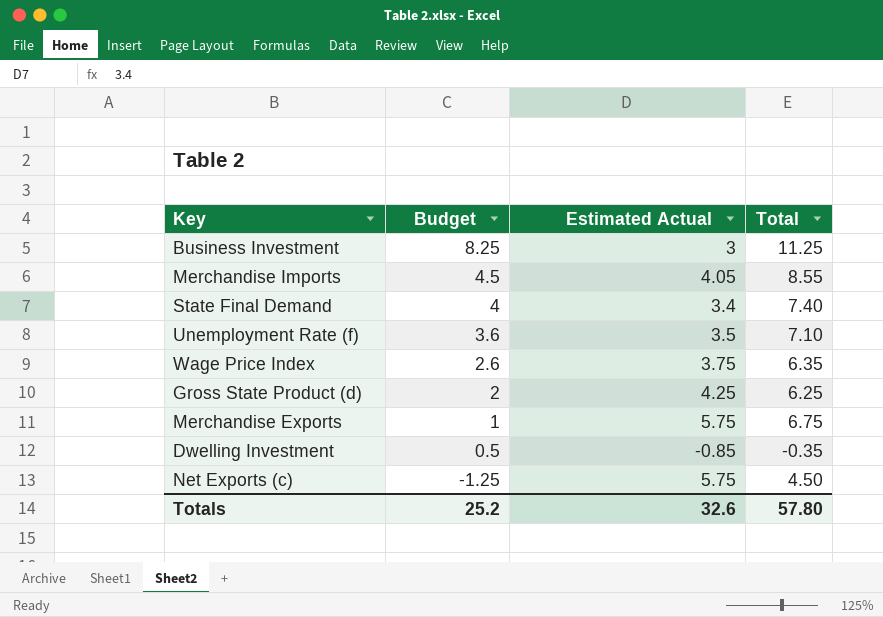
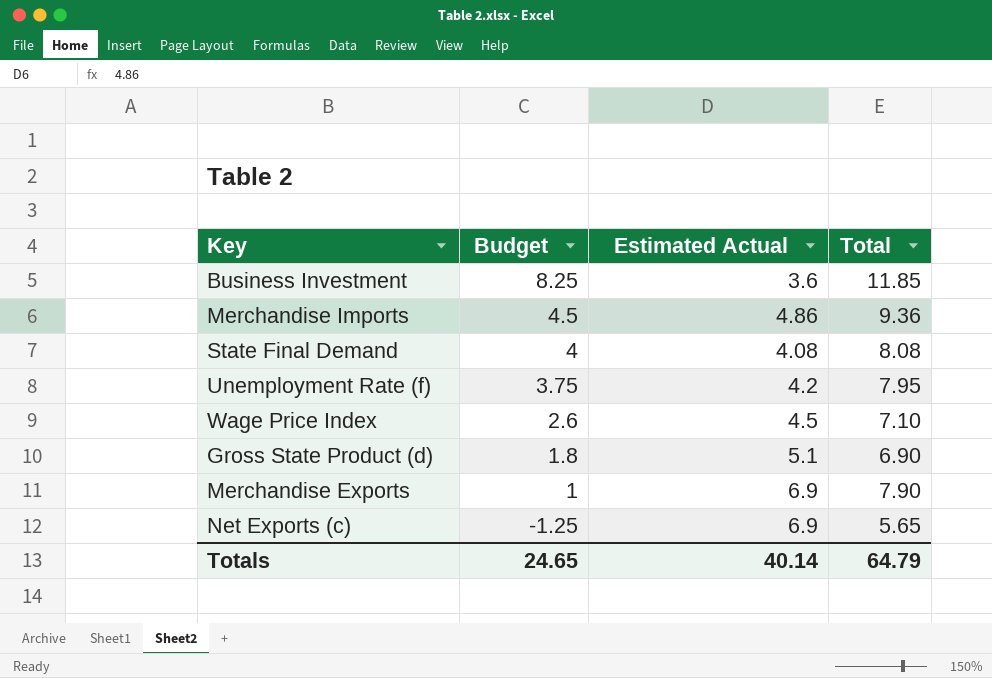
row Dwelling Investment: 0.5 | -0.85 | -0.35 -> none
Business Investment | Estimated Actual: 3 -> 3.6
Business Investment | Total: 11.25 -> 11.85
Merchandise Imports | Estimated Actual: 4.05 -> 4.86
Merchandise Imports | Total: 8.55 -> 9.36
State Final Demand | Estimated Actual: 3.4 -> 4.08
State Final Demand | Total: 7.40 -> 8.08
Unemployment Rate (f) | Budget: 3.6 -> 3.75
Unemployment Rate (f) | Estimated Actual: 3.5 -> 4.2
Unemployment Rate (f) | Total: 7.10 -> 7.95
Wage Price Index | Estimated Actual: 3.75 -> 4.5
Wage Price Index | Total: 6.35 -> 7.10
Gross State Product (d) | Budget: 2 -> 1.8
Gross State Product (d) | Estimated Actual: 4.25 -> 5.1
Gross State Product (d) | Total: 6.25 -> 6.90
Merchandise Exports | Estimated Actual: 5.75 -> 6.9
Merchandise Exports | Total: 6.75 -> 7.90
Net Exports (c) | Estimated Actual: 5.75 -> 6.9
Net Exports (c) | Total: 4.50 -> 5.65
Totals | Budget: 25.2 -> 24.65
Totals | Estimated Actual: 32.6 -> 40.14
Totals | Total: 57.80 -> 64.79

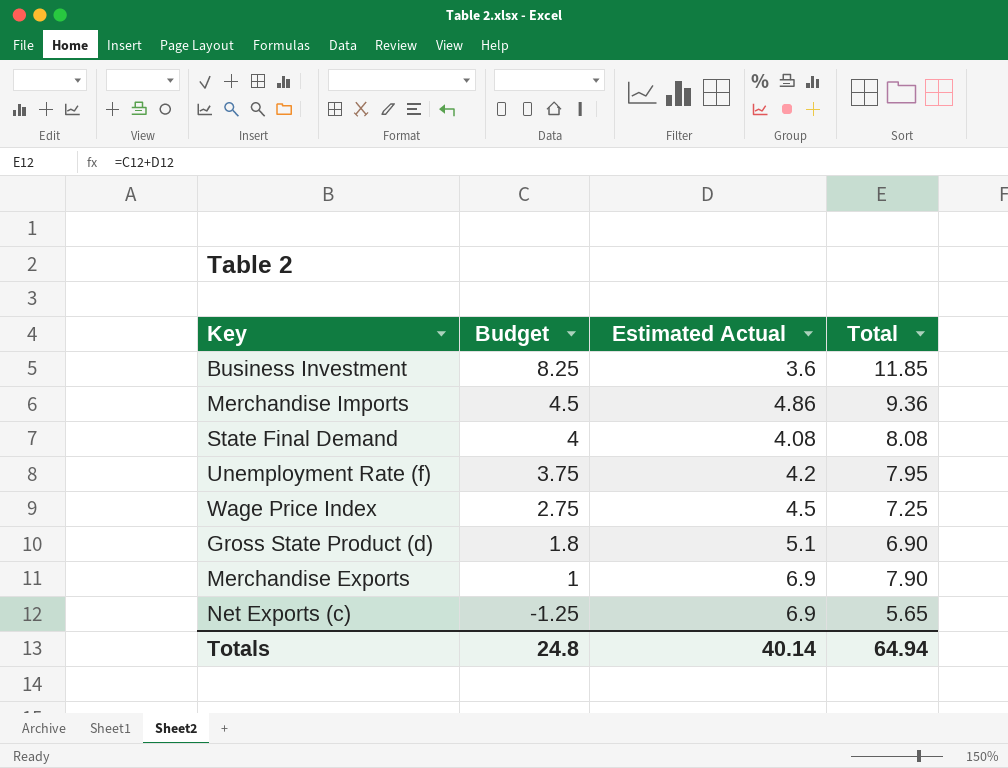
Wage Price Index | Budget: 2.6 -> 2.75
Wage Price Index | Total: 7.10 -> 7.25
Totals | Budget: 24.65 -> 24.8
Totals | Total: 64.79 -> 64.94

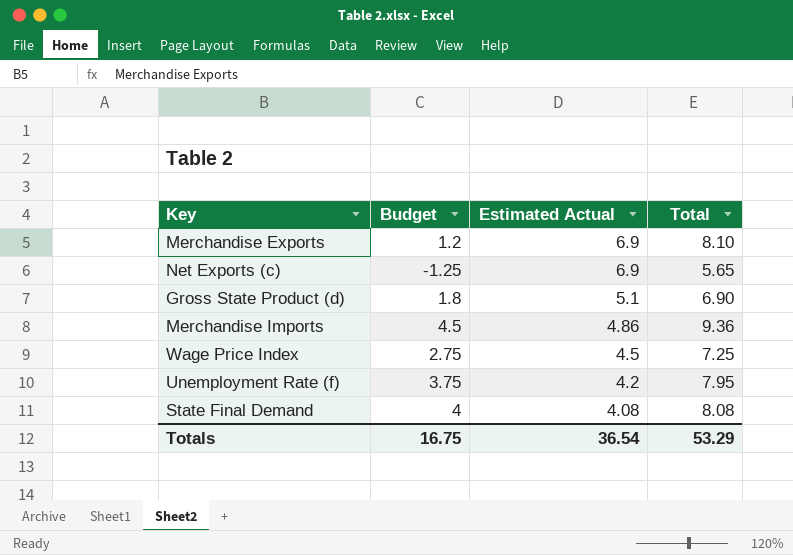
row order: Budget descending -> Estimated Actual descending
row Business Investment: 8.25 | 3.6 | 11.85 -> none
Merchandise Exports | Budget: 1 -> 1.2
Merchandise Exports | Total: 7.90 -> 8.10
Totals | Budget: 24.8 -> 16.75
Totals | Estimated Actual: 40.14 -> 36.54
Totals | Total: 64.94 -> 53.29

